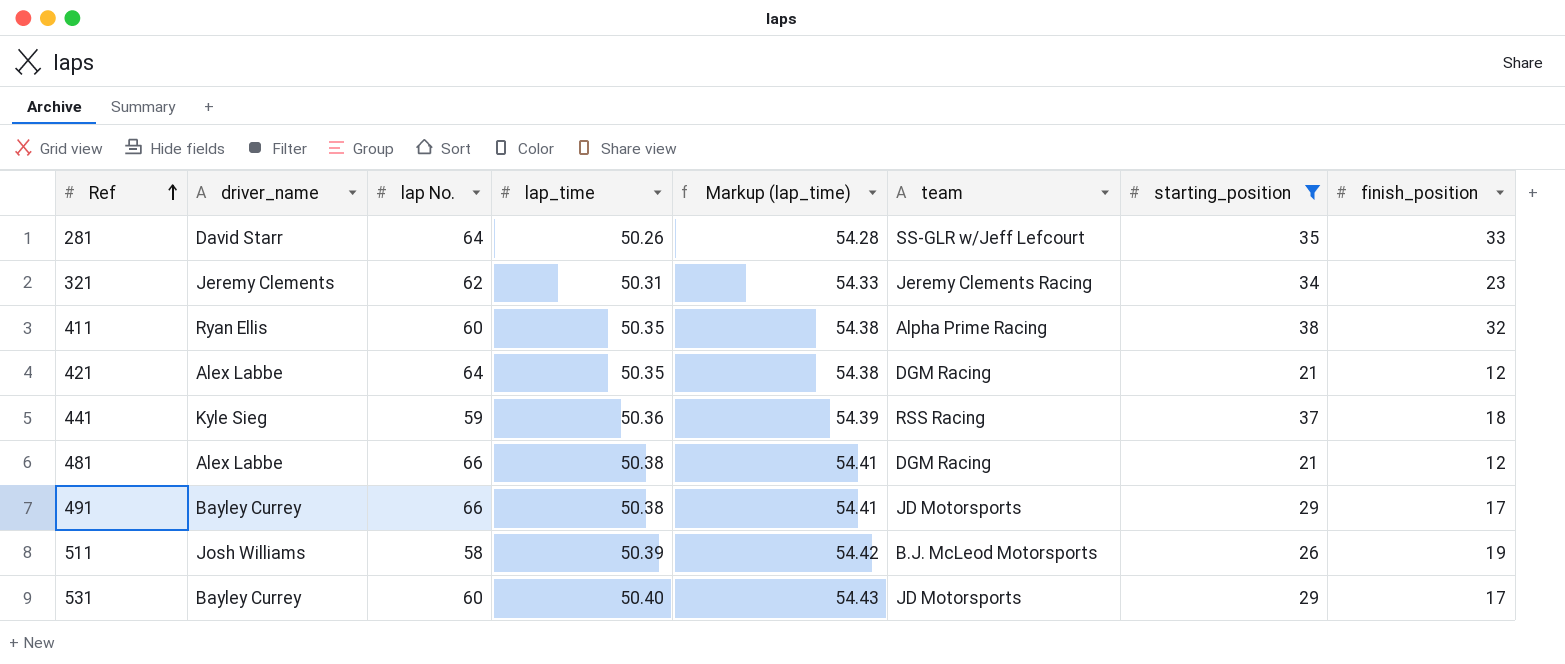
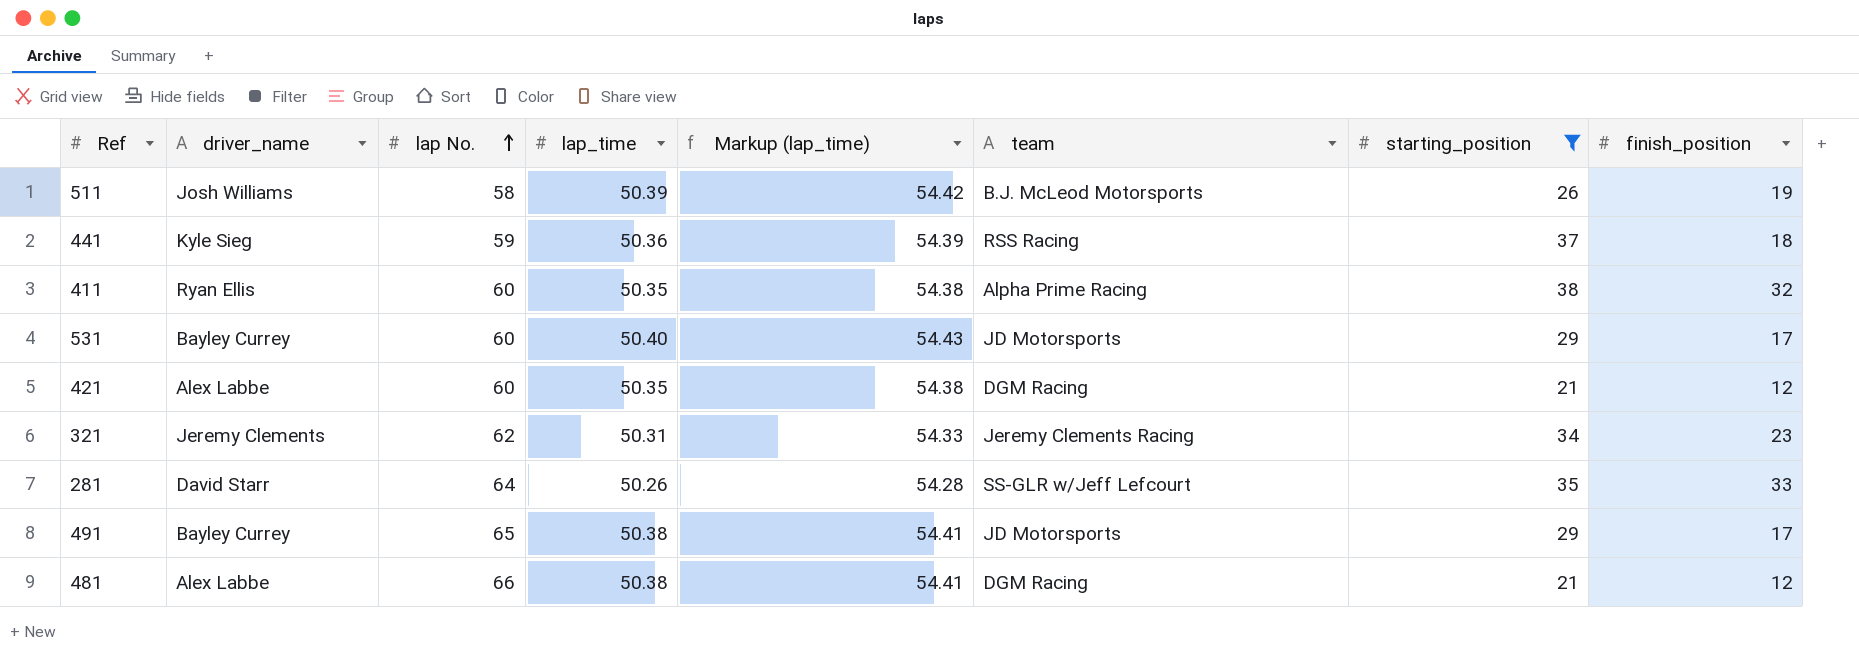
row order: Ref ascending -> lap No. ascending
421 | lap No.: 64 -> 60
491 | lap No.: 66 -> 65

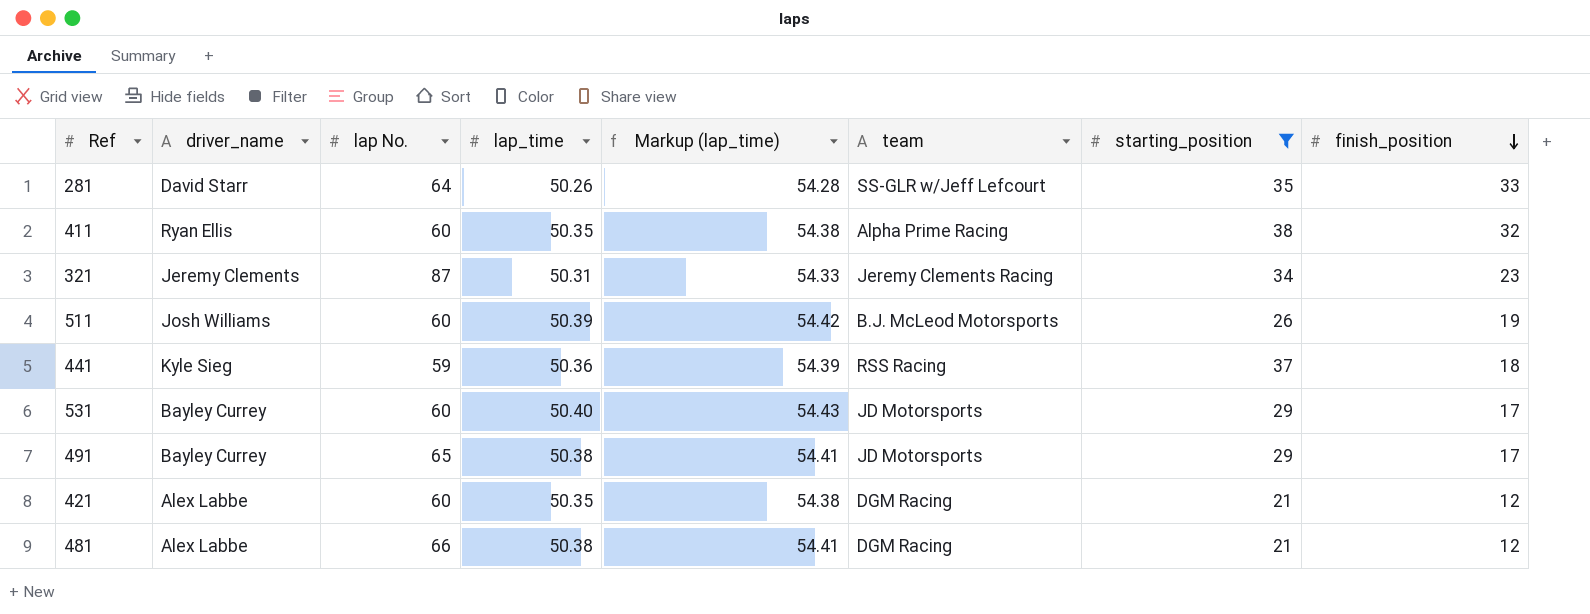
row order: lap No. ascending -> finish_position descending
321 | lap No.: 62 -> 87
511 | lap No.: 58 -> 60

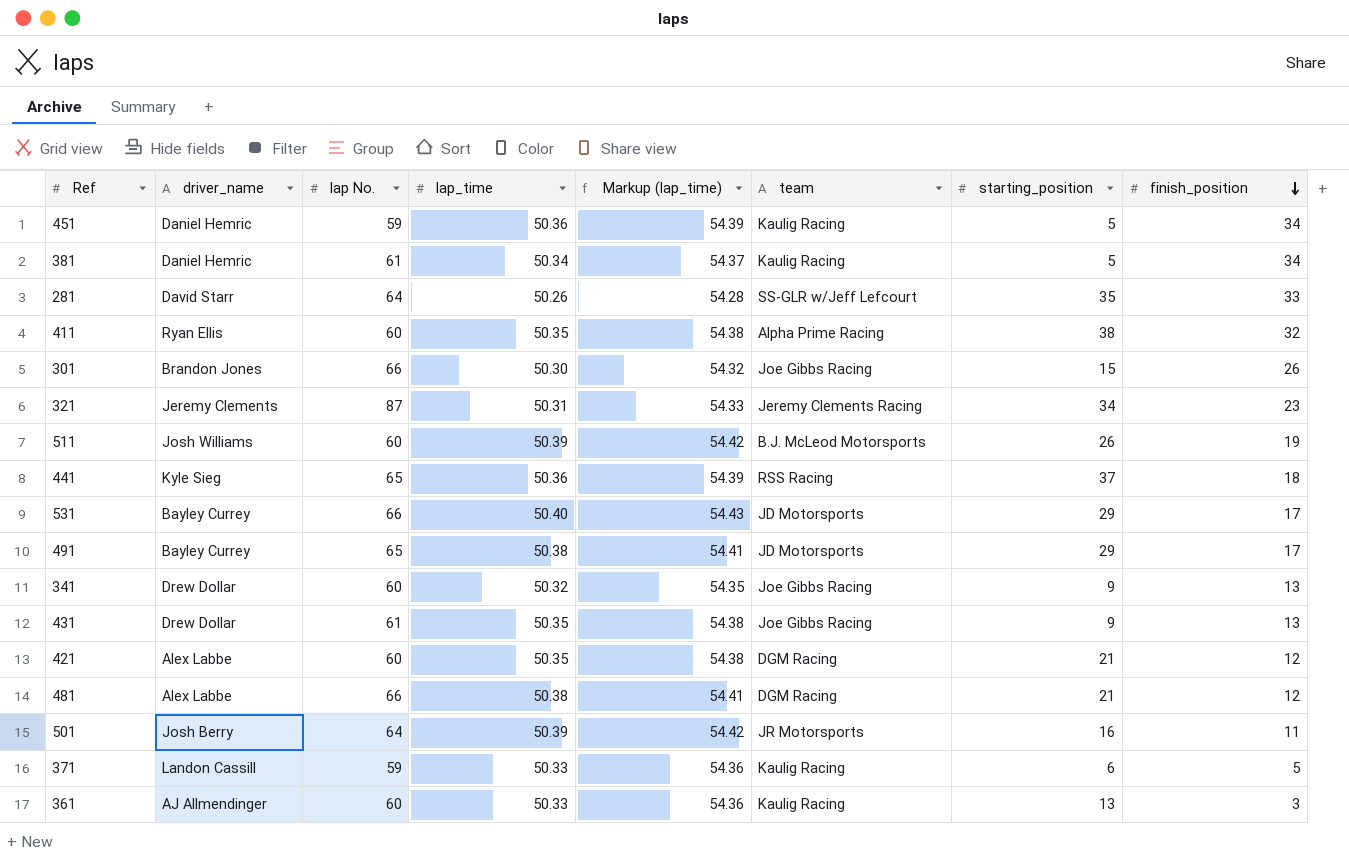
filter: starting_position >= 21 -> none
441 | lap No.: 59 -> 65
531 | lap No.: 60 -> 66

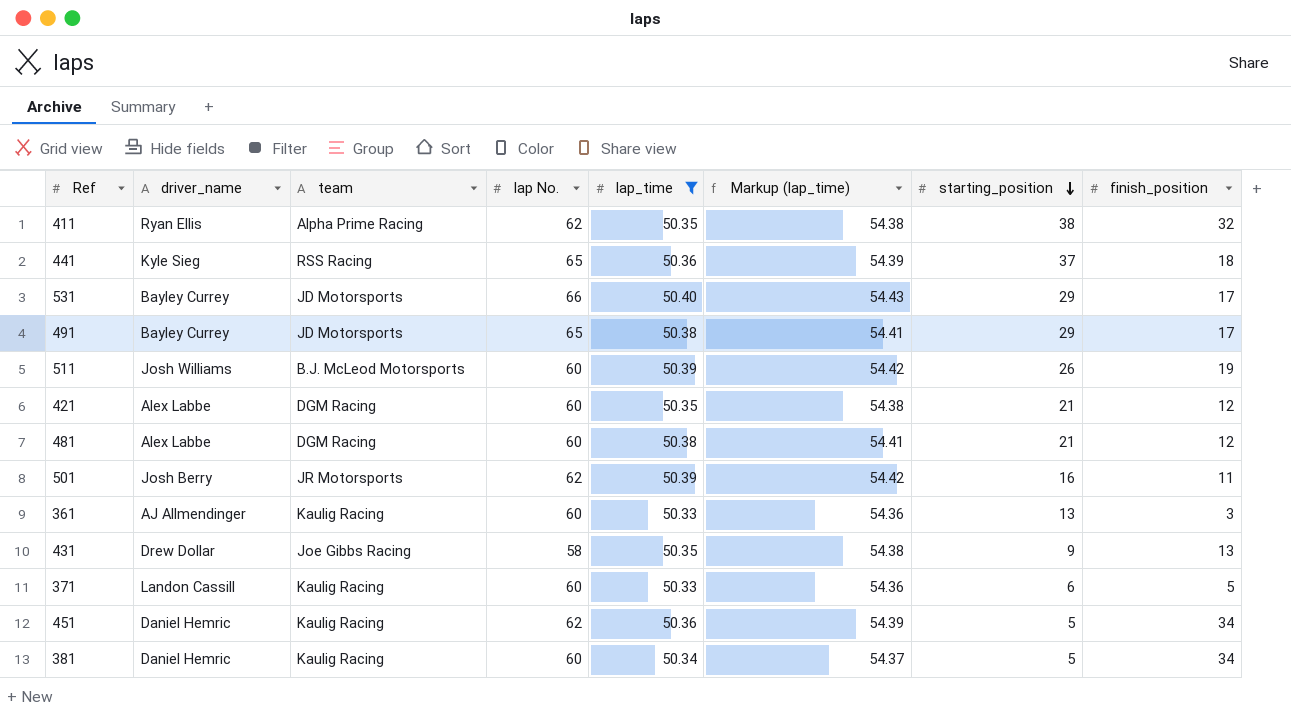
filter: none -> lap_time >= 50.33
row order: finish_position descending -> starting_position descending
column team | position: 6 -> 3
411 | lap No.: 60 -> 62
481 | lap No.: 66 -> 60
501 | lap No.: 64 -> 62
431 | lap No.: 61 -> 58
371 | lap No.: 59 -> 60
451 | lap No.: 59 -> 62
381 | lap No.: 61 -> 60

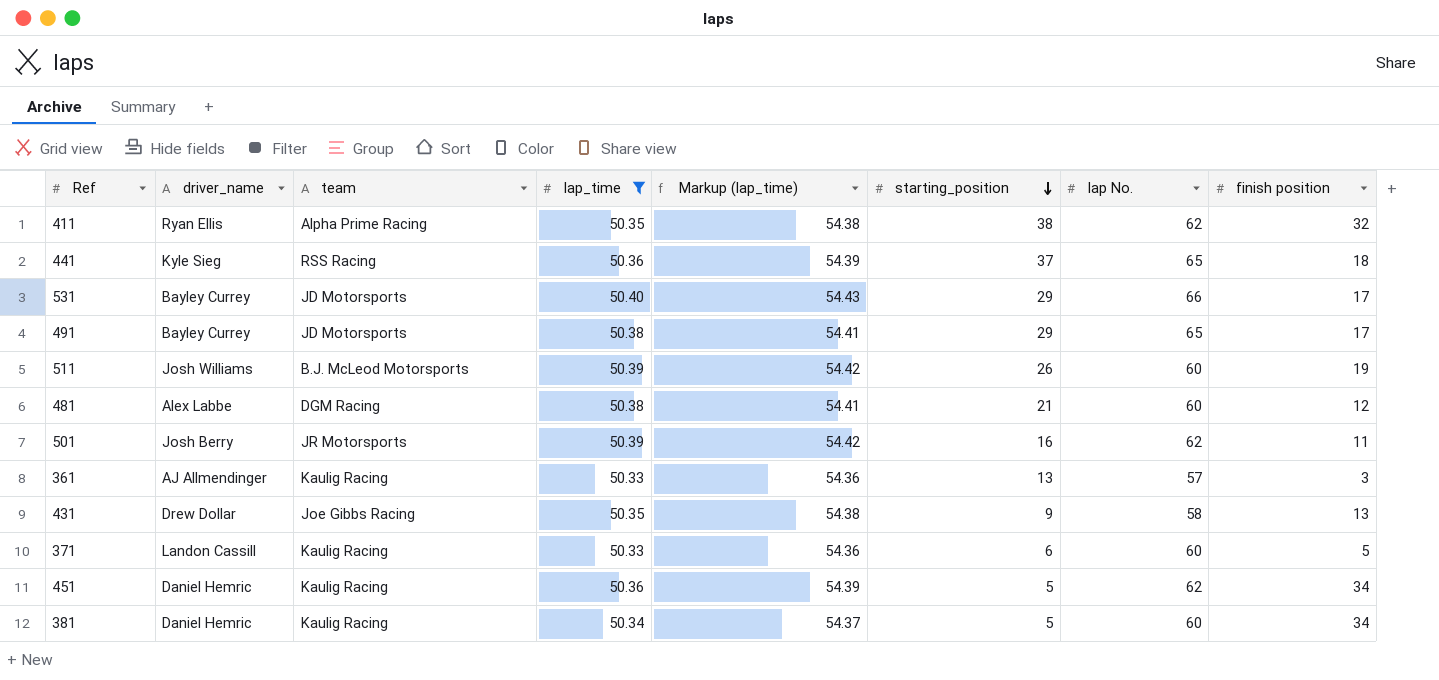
column lap No. | position: 4 -> 7
column name: finish_position -> finish position
row 421: Alex Labbe | DGM Racing | 60 | 50.35 | 54.38 | 21 | 12 -> none
361 | lap No.: 60 -> 57

